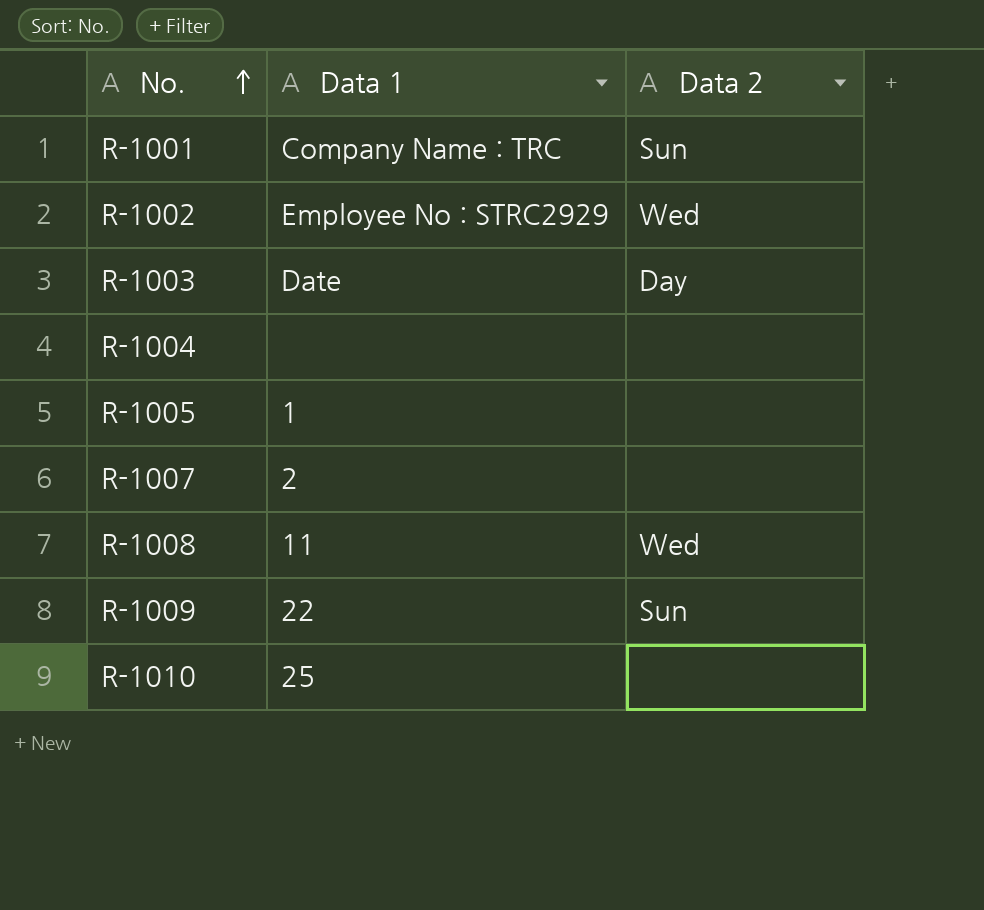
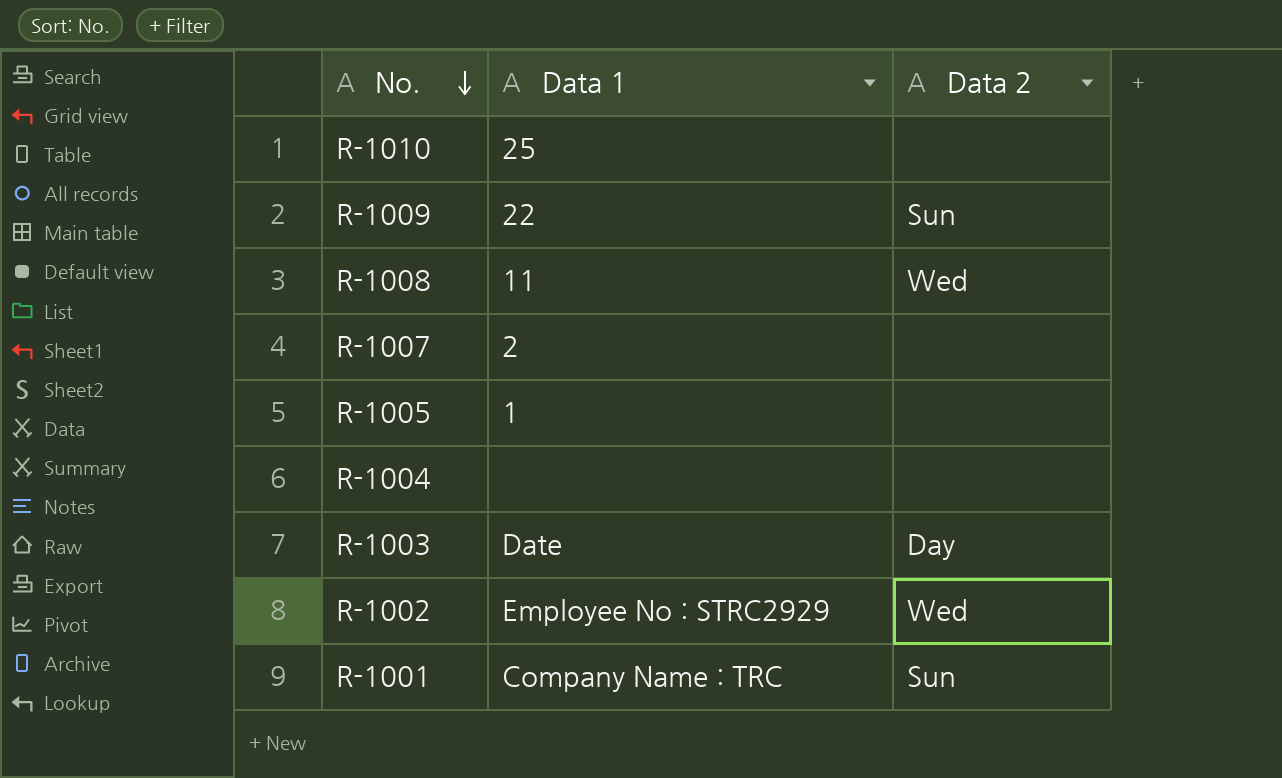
row order: No. ascending -> No. descending

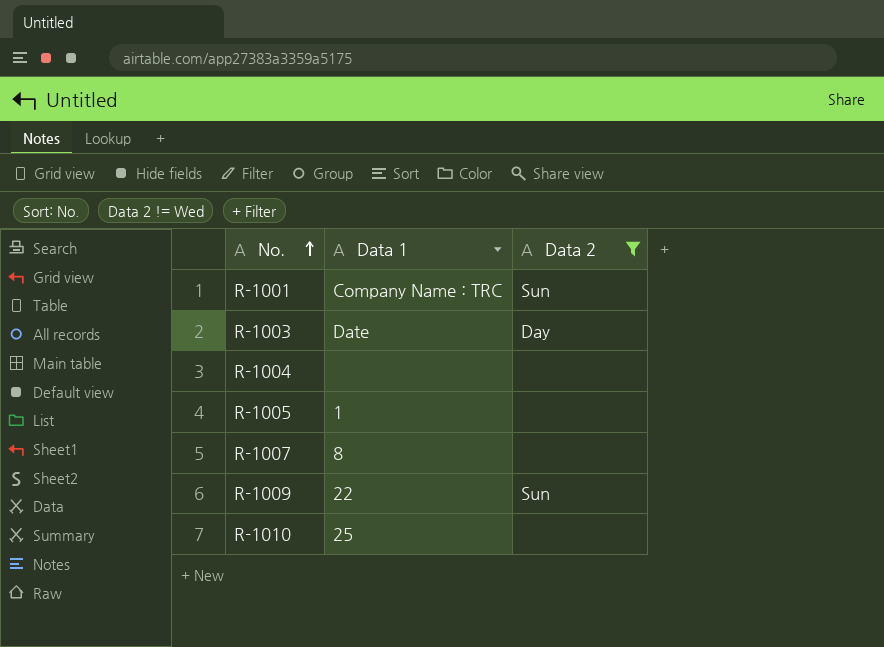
filter: none -> Data 2 != Wed
row order: No. descending -> No. ascending
R-1007 | Data 1: 2 -> 8

